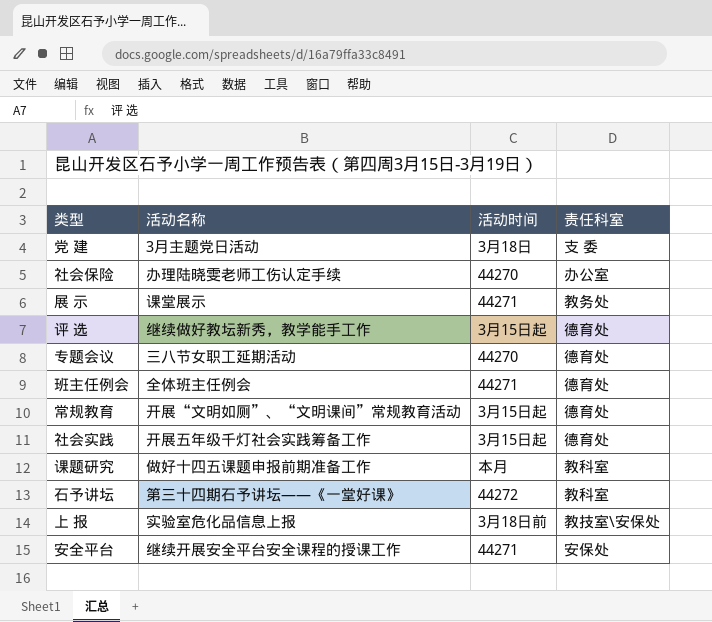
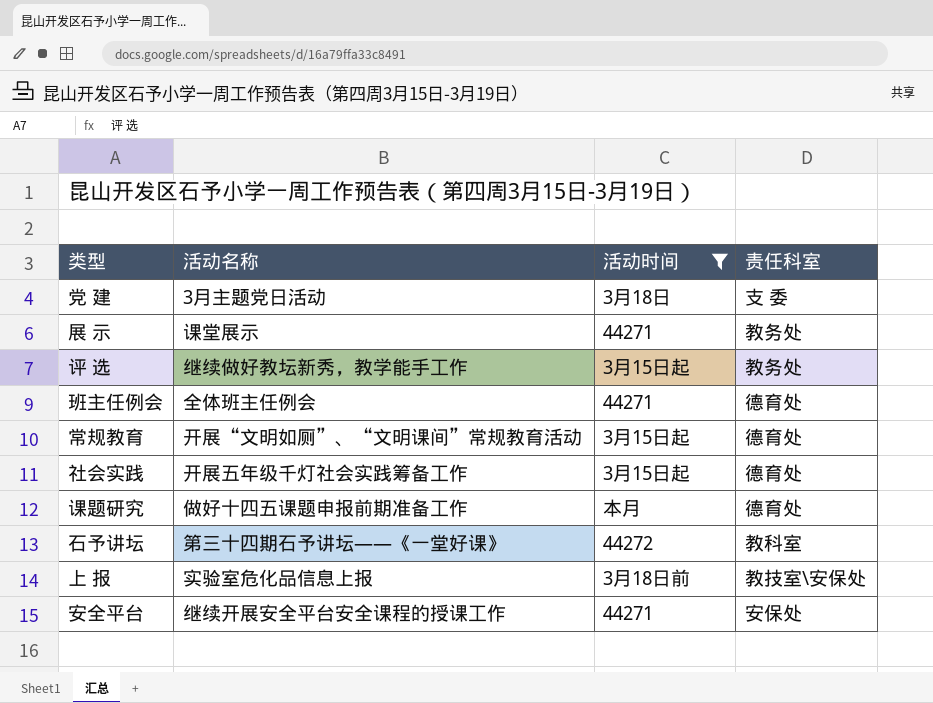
filter: none -> 活动时间 != 44270
评 选 | 责任科室: 德育处 -> 教务处
课题研究 | 责任科室: 教科室 -> 德育处

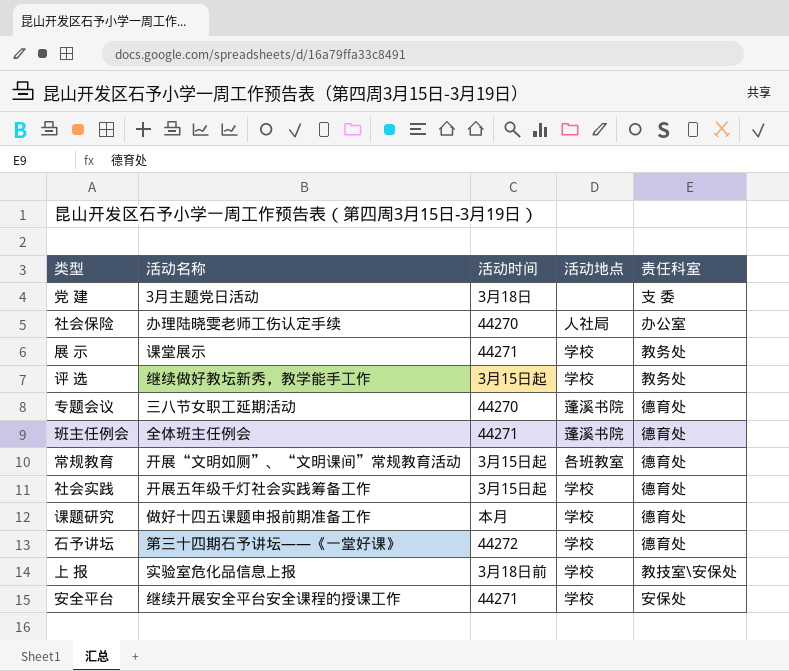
filter: 活动时间 != 44270 -> none
column 活动地点 | position: none -> 4
石予讲坛 | 责任科室: 教科室 -> 德育处

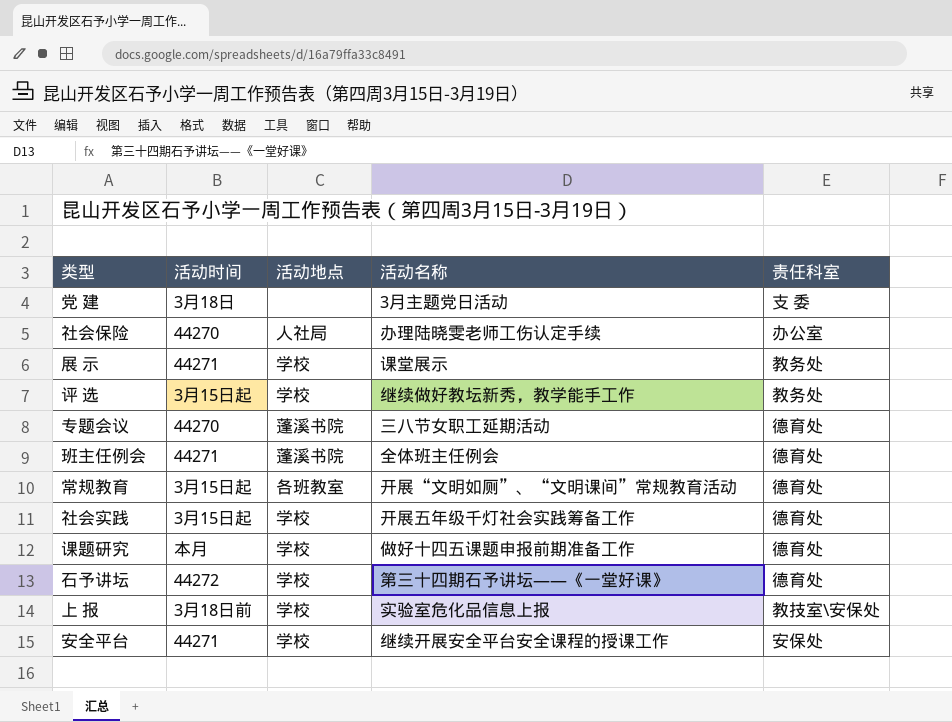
column 活动名称 | position: 2 -> 4

